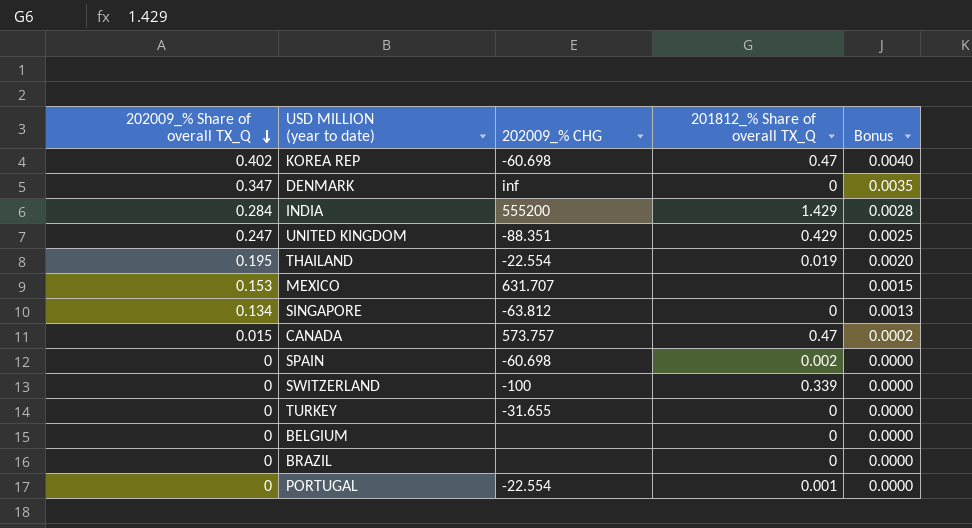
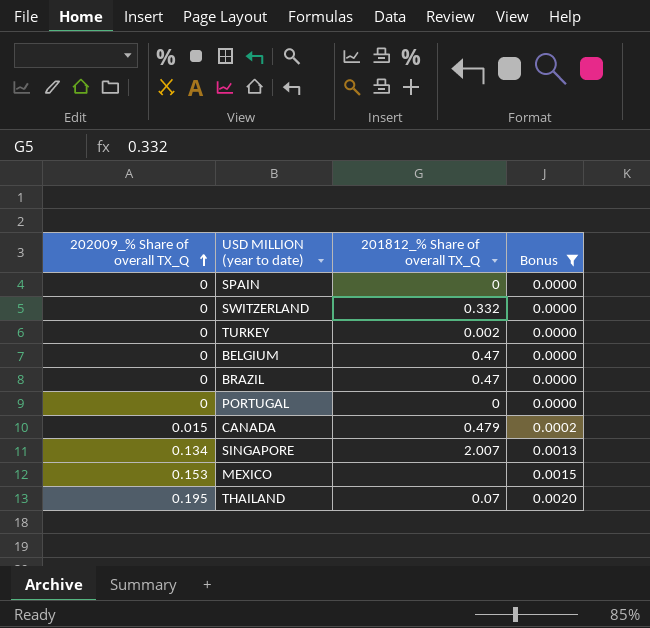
filter: none -> Bonus <= 0.0020
row order: 202009_% Share of overall TX_Q descending -> 202009_% Share of overall TX_Q ascending
column 202009_% CHG | position: 3 -> none
SPAIN | 201812_% Share of overall TX_Q: 0.002 -> 0
SWITZERLAND | 201812_% Share of overall TX_Q: 0.339 -> 0.332
TURKEY | 201812_% Share of overall TX_Q: 0 -> 0.002
BELGIUM | 201812_% Share of overall TX_Q: 0 -> 0.47
BRAZIL | 201812_% Share of overall TX_Q: 0 -> 0.47
PORTUGAL | 201812_% Share of overall TX_Q: 0.001 -> 0
CANADA | 201812_% Share of overall TX_Q: 0.47 -> 0.479
SINGAPORE | 201812_% Share of overall TX_Q: 0 -> 2.007
THAILAND | 201812_% Share of overall TX_Q: 0.019 -> 0.07

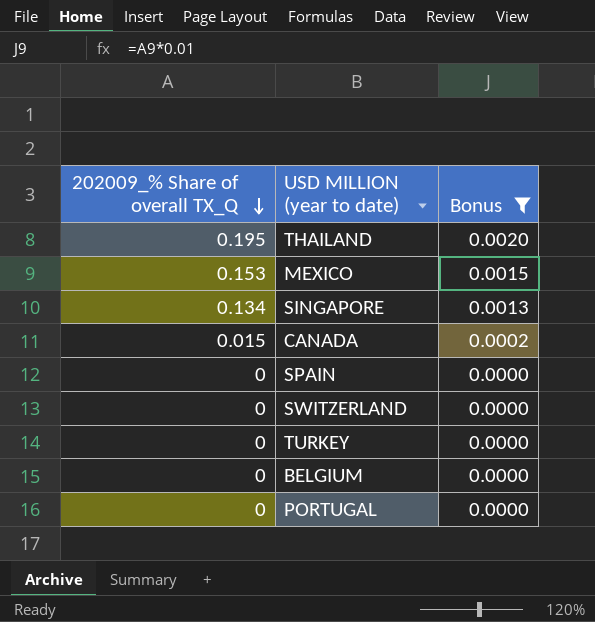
row order: 202009_% Share of overall TX_Q ascending -> 202009_% Share of overall TX_Q descending
column 201812_% Share of overall TX_Q | position: 3 -> none
row BRAZIL: 0 | 0.47 | 0.0000 -> none

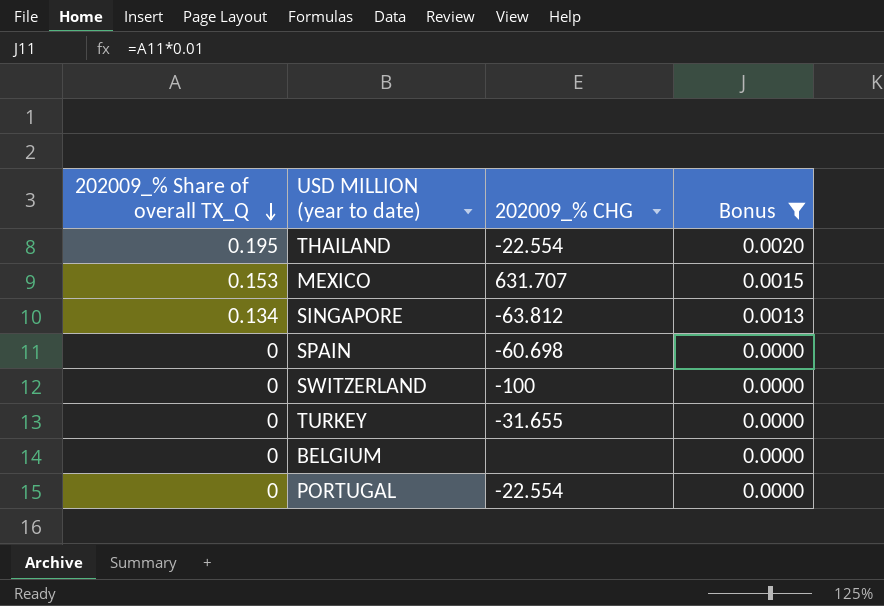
column 202009_% CHG | position: none -> 3
row CANADA: 0.015 | 0.0002 -> none

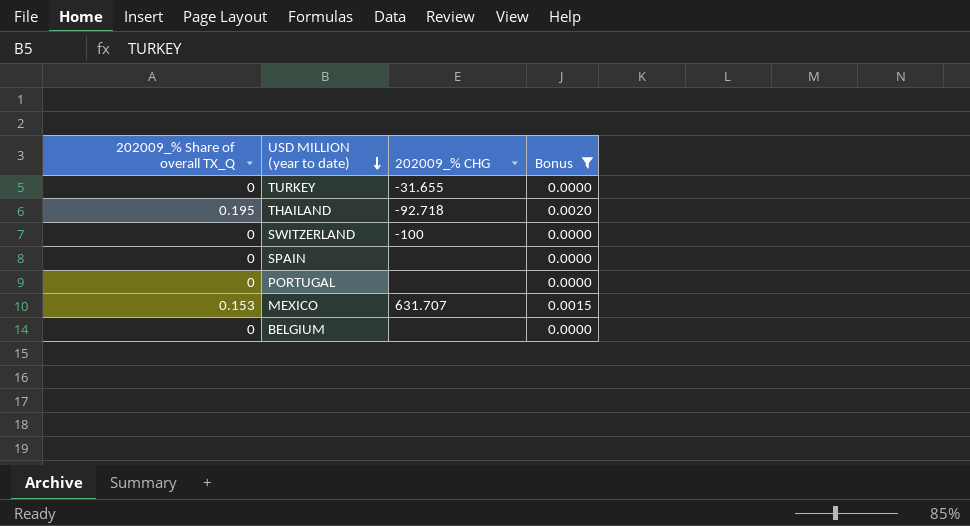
row order: 202009_% Share of overall TX_Q descending -> USD MILLION (year to date) descending
row SINGAPORE: 0.134 | -63.812 | 0.0013 -> none
THAILAND | 202009_% CHG: -22.554 -> -92.718
SPAIN | 202009_% CHG: -60.698 -> none
PORTUGAL | 202009_% CHG: -22.554 -> none

